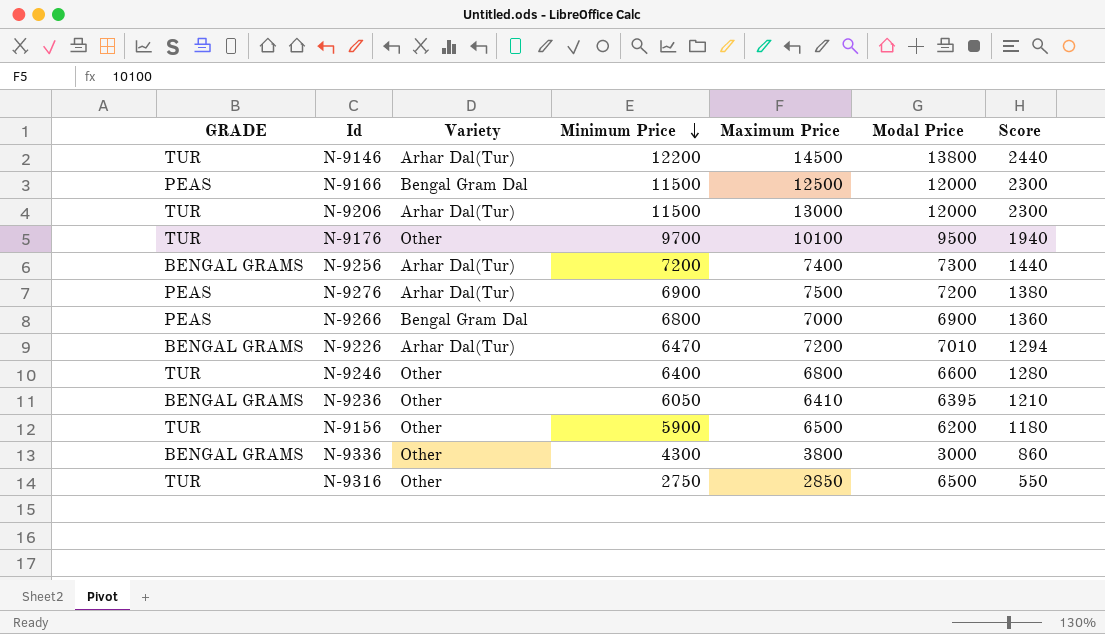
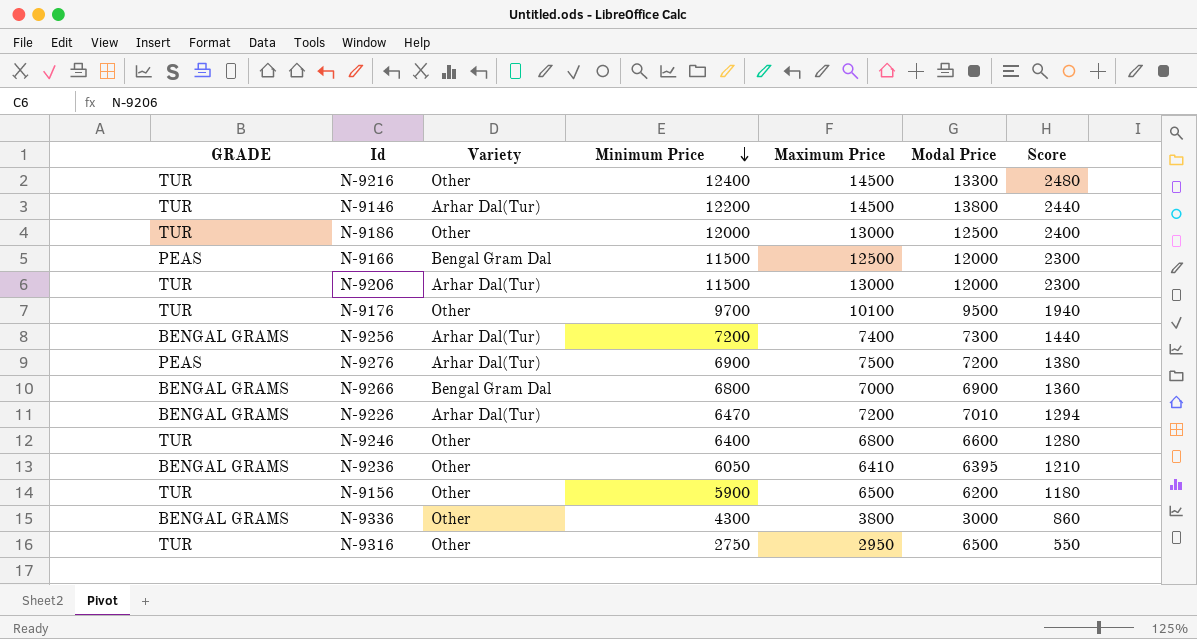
row N-9216: none -> TUR | Other | 12400 | 14500 | 13300 | 2480
row N-9186: none -> TUR | Other | 12000 | 13000 | 12500 | 2400
N-9266 | GRADE: PEAS -> BENGAL GRAMS
N-9316 | Maximum Price: 2850 -> 2950

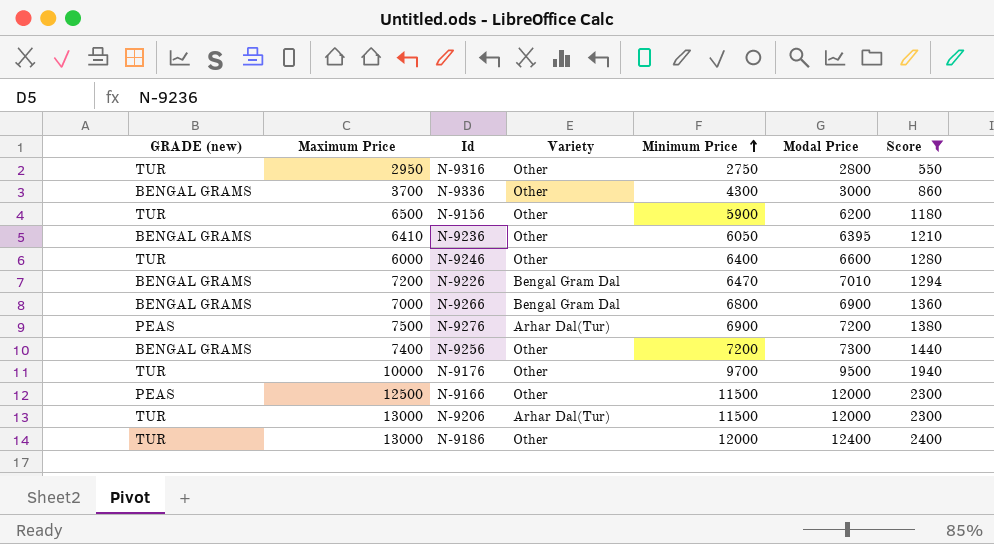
filter: none -> Score <= 2400
row order: Minimum Price descending -> Minimum Price ascending
column name: GRADE -> GRADE (new)
column Maximum Price | position: 5 -> 2
N-9316 | Modal Price: 6500 -> 2800
N-9336 | Maximum Price: 3800 -> 3700
N-9246 | Maximum Price: 6800 -> 6000
N-9226 | Variety: Arhar Dal(Tur) -> Bengal Gram Dal
N-9256 | Variety: Arhar Dal(Tur) -> Other
N-9176 | Maximum Price: 10100 -> 10000
N-9166 | Variety: Bengal Gram Dal -> Other
N-9186 | Modal Price: 12500 -> 12400

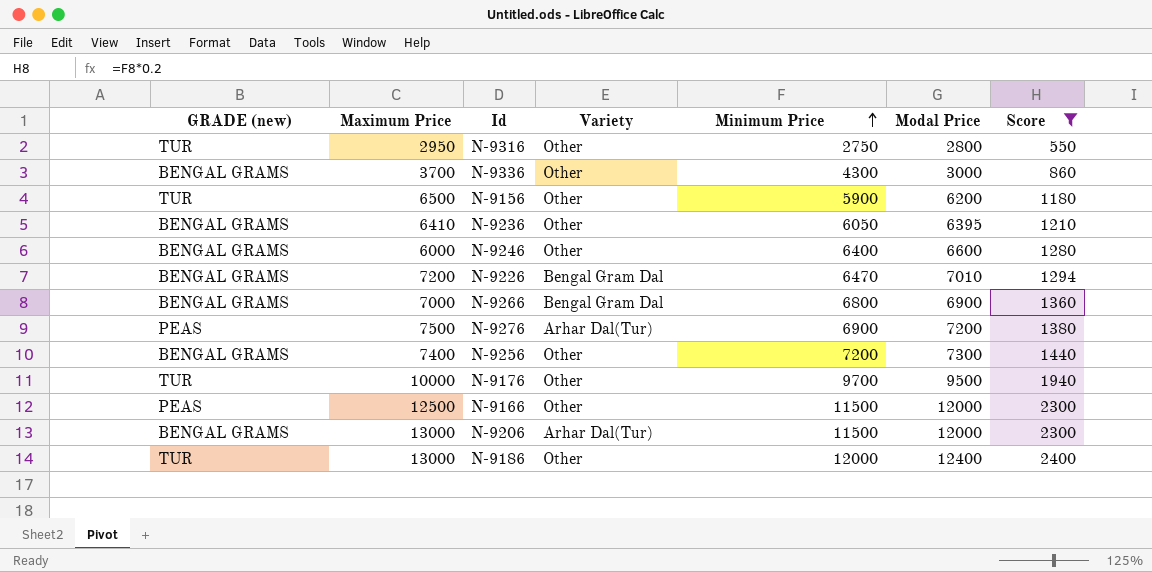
N-9246 | GRADE (new): TUR -> BENGAL GRAMS
N-9206 | GRADE (new): TUR -> BENGAL GRAMS

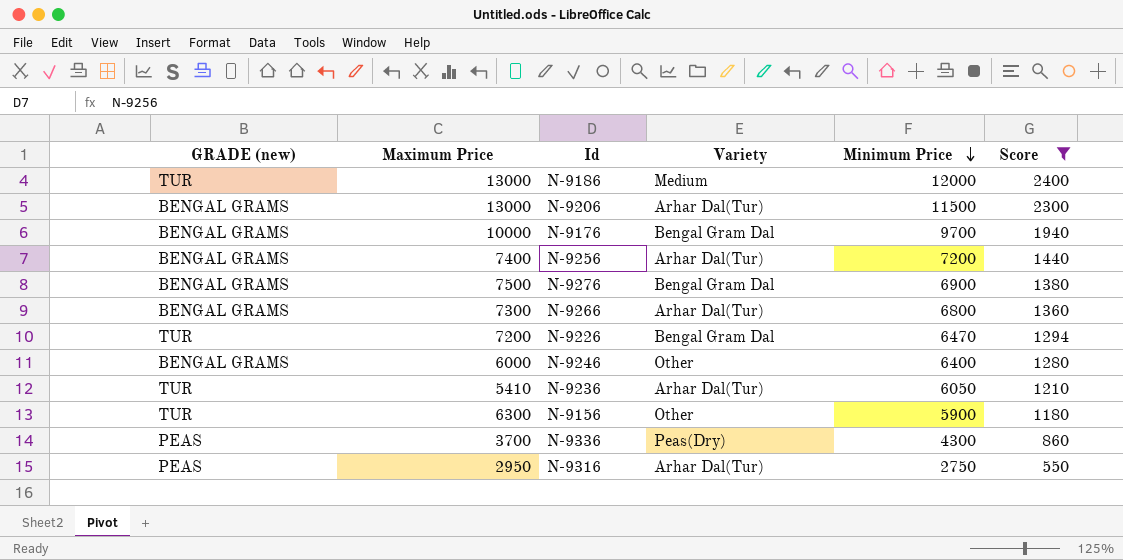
row order: Minimum Price ascending -> Minimum Price descending
column Modal Price | position: 6 -> none
row N-9166: PEAS | 12500 | Other | 11500 | 12000 | 2300 -> none
N-9186 | Variety: Other -> Medium
N-9176 | GRADE (new): TUR -> BENGAL GRAMS
N-9176 | Variety: Other -> Bengal Gram Dal
N-9256 | Variety: Other -> Arhar Dal(Tur)
N-9276 | GRADE (new): PEAS -> BENGAL GRAMS
N-9276 | Variety: Arhar Dal(Tur) -> Bengal Gram Dal
N-9266 | Maximum Price: 7000 -> 7300
N-9266 | Variety: Bengal Gram Dal -> Arhar Dal(Tur)
N-9226 | GRADE (new): BENGAL GRAMS -> TUR
N-9236 | GRADE (new): BENGAL GRAMS -> TUR
N-9236 | Maximum Price: 6410 -> 5410
N-9236 | Variety: Other -> Arhar Dal(Tur)
N-9156 | Maximum Price: 6500 -> 6300
N-9336 | GRADE (new): BENGAL GRAMS -> PEAS
N-9336 | Variety: Other -> Peas(Dry)
N-9316 | GRADE (new): TUR -> PEAS
N-9316 | Variety: Other -> Arhar Dal(Tur)

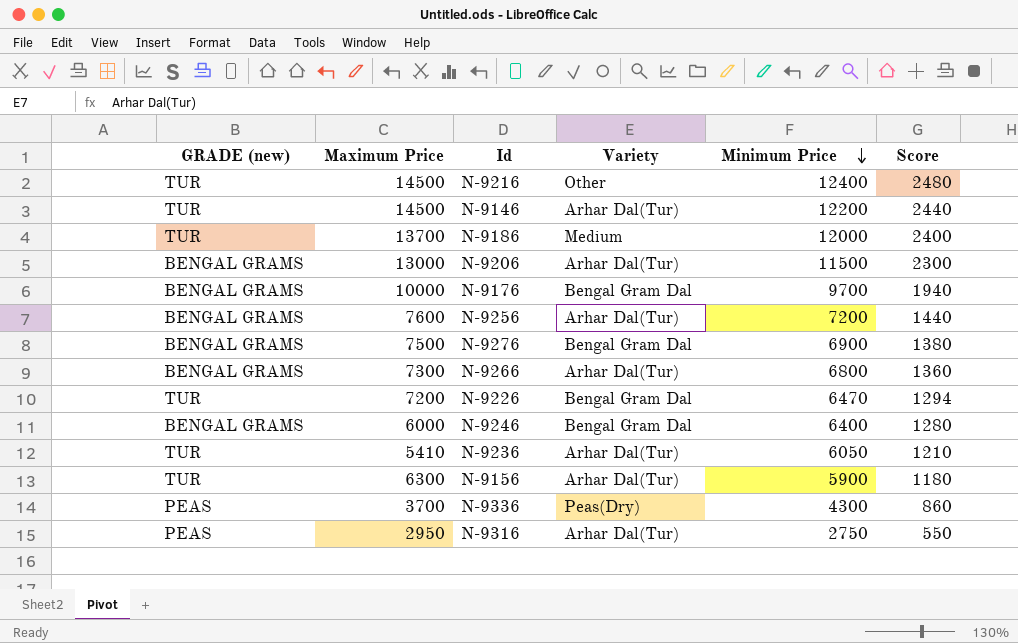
filter: Score <= 2400 -> none
N-9186 | Maximum Price: 13000 -> 13700
N-9256 | Maximum Price: 7400 -> 7600
N-9246 | Variety: Other -> Bengal Gram Dal
N-9156 | Variety: Other -> Arhar Dal(Tur)

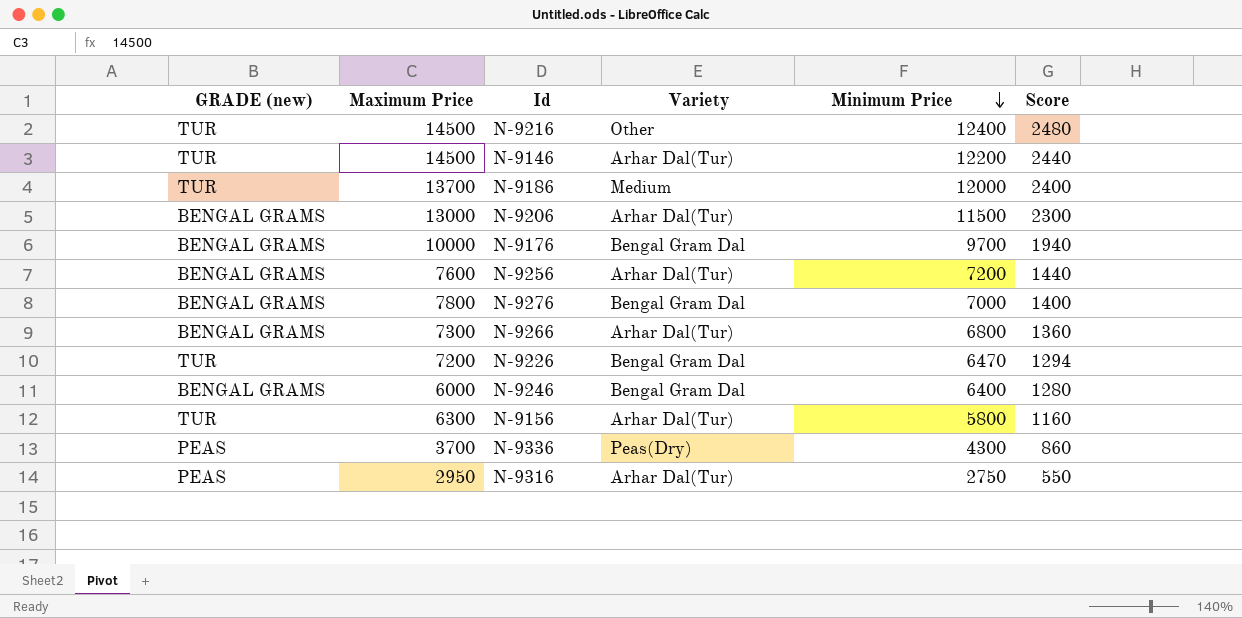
row N-9236: TUR | 5410 | Arhar Dal(Tur) | 6050 | 1210 -> none
N-9276 | Maximum Price: 7500 -> 7800
N-9276 | Minimum Price: 6900 -> 7000
N-9276 | Score: 1380 -> 1400
N-9156 | Minimum Price: 5900 -> 5800
N-9156 | Score: 1180 -> 1160

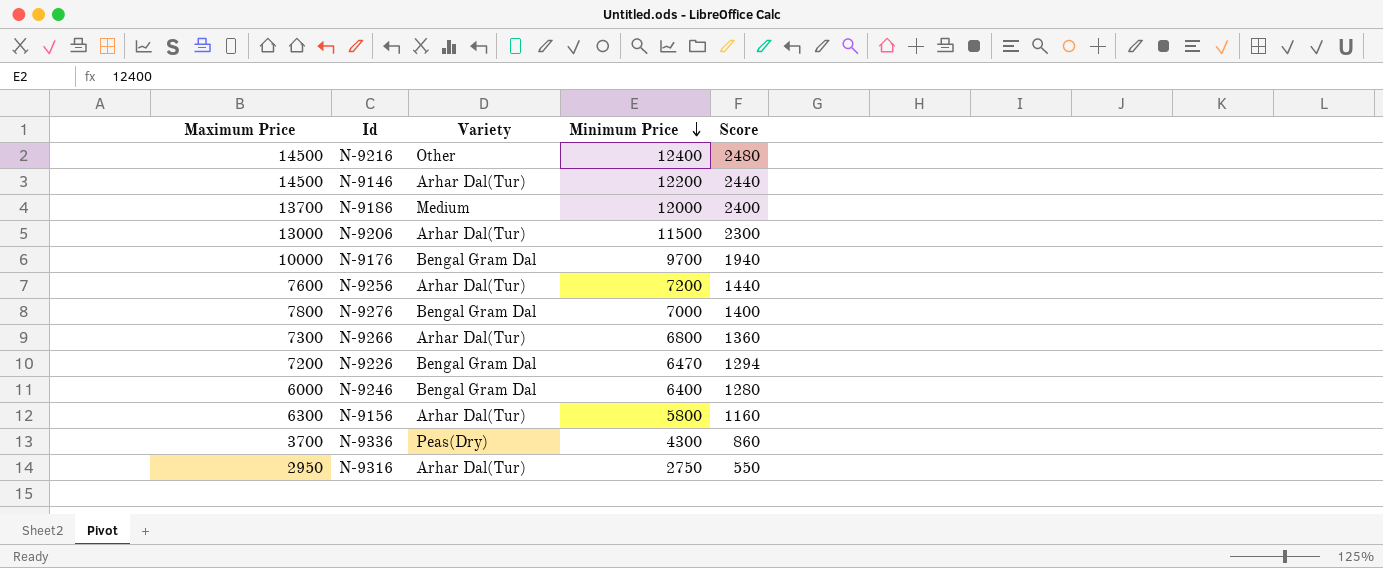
column GRADE (new) | position: 1 -> none

